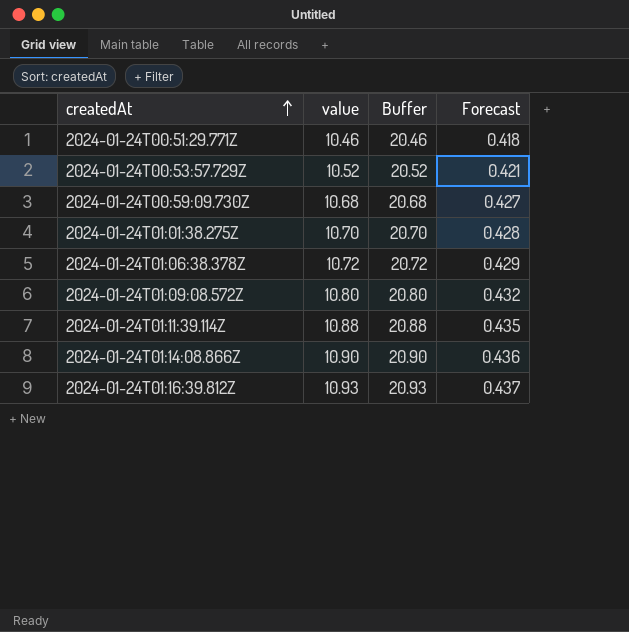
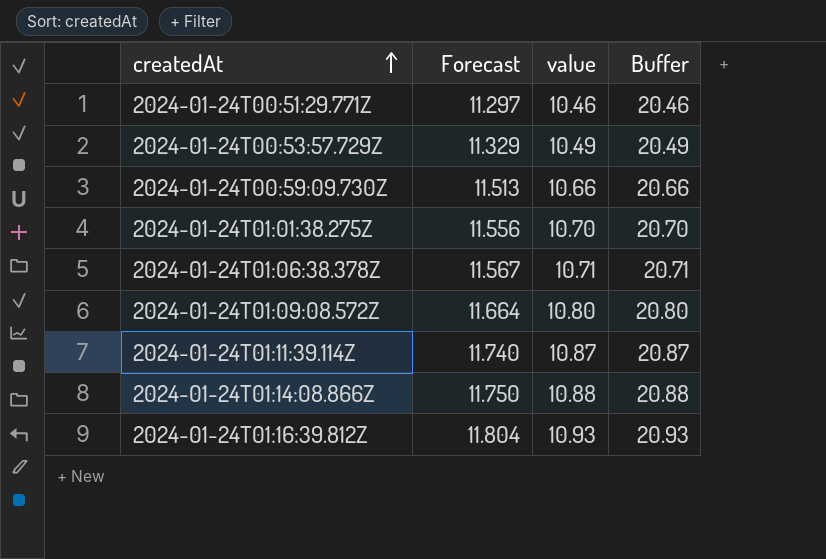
column Forecast | formula: [value] * 0.04 -> [value] * 1.08
column Forecast | position: 4 -> 2
2024-01-24T00:53:57.729Z | value: 10.52 -> 10.49
2024-01-24T00:53:57.729Z | Buffer: 20.52 -> 20.49
2024-01-24T00:59:09.730Z | value: 10.68 -> 10.66
2024-01-24T00:59:09.730Z | Buffer: 20.68 -> 20.66
2024-01-24T01:06:38.378Z | value: 10.72 -> 10.71
2024-01-24T01:06:38.378Z | Buffer: 20.72 -> 20.71
2024-01-24T01:11:39.114Z | value: 10.88 -> 10.87
2024-01-24T01:11:39.114Z | Buffer: 20.88 -> 20.87
2024-01-24T01:14:08.866Z | value: 10.90 -> 10.88
2024-01-24T01:14:08.866Z | Buffer: 20.90 -> 20.88

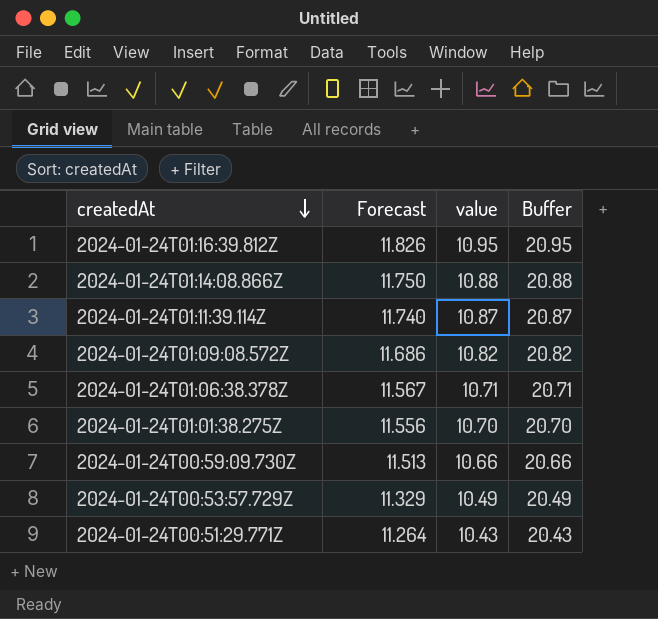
row order: createdAt ascending -> createdAt descending
2024-01-24T01:16:39.812Z | Forecast: 11.804 -> 11.826
2024-01-24T01:16:39.812Z | value: 10.93 -> 10.95
2024-01-24T01:16:39.812Z | Buffer: 20.93 -> 20.95
2024-01-24T01:09:08.572Z | Forecast: 11.664 -> 11.686
2024-01-24T01:09:08.572Z | value: 10.80 -> 10.82
2024-01-24T01:09:08.572Z | Buffer: 20.80 -> 20.82
2024-01-24T00:51:29.771Z | Forecast: 11.297 -> 11.264
2024-01-24T00:51:29.771Z | value: 10.46 -> 10.43
2024-01-24T00:51:29.771Z | Buffer: 20.46 -> 20.43

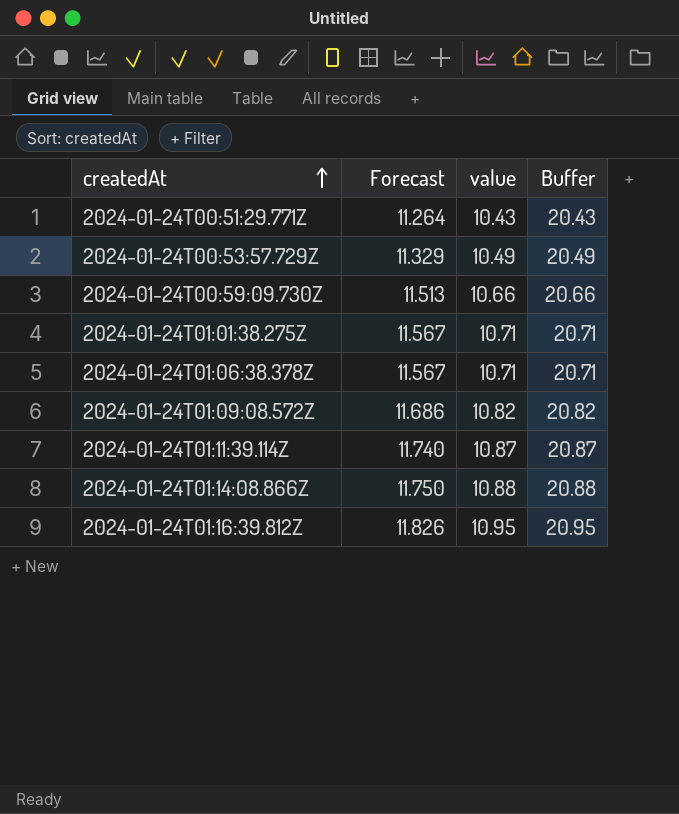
row order: createdAt descending -> createdAt ascending
2024-01-24T01:01:38.275Z | Forecast: 11.556 -> 11.567
2024-01-24T01:01:38.275Z | value: 10.70 -> 10.71
2024-01-24T01:01:38.275Z | Buffer: 20.70 -> 20.71

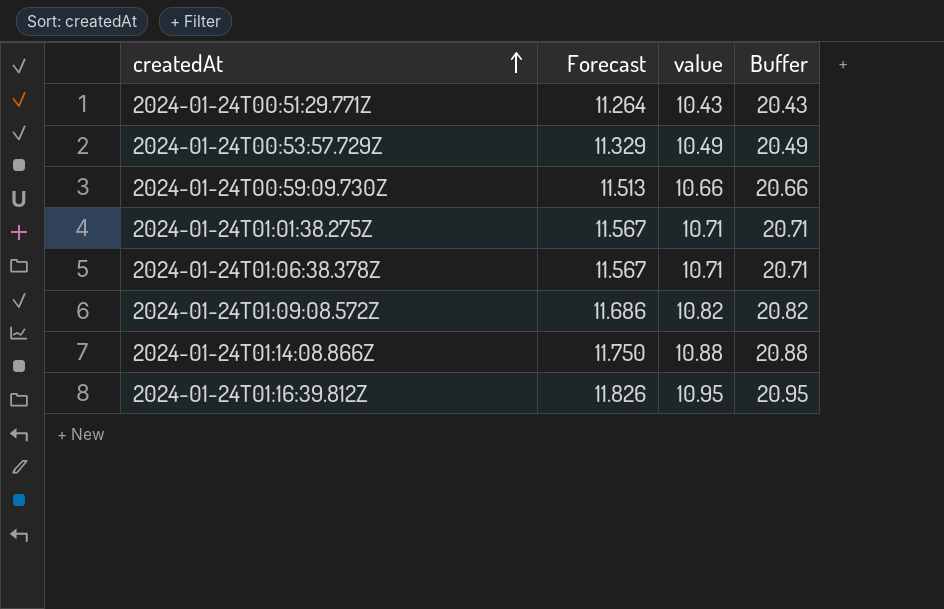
row 2024-01-24T01:11:39.114Z: 11.740 | 10.87 | 20.87 -> none

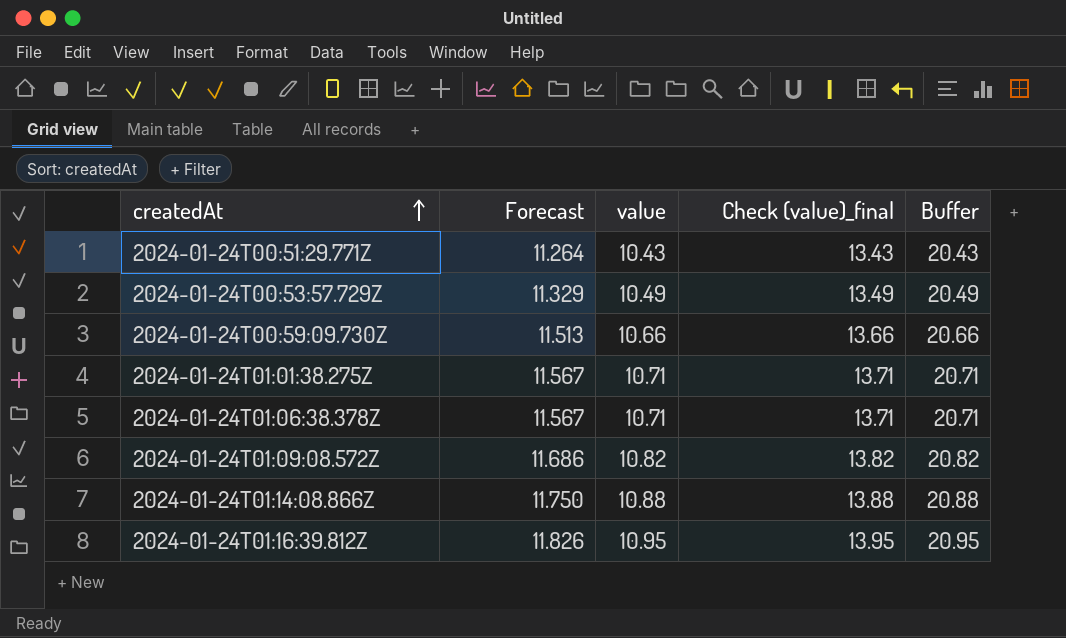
column Check (value)_final | formula: none -> [value] + 3

